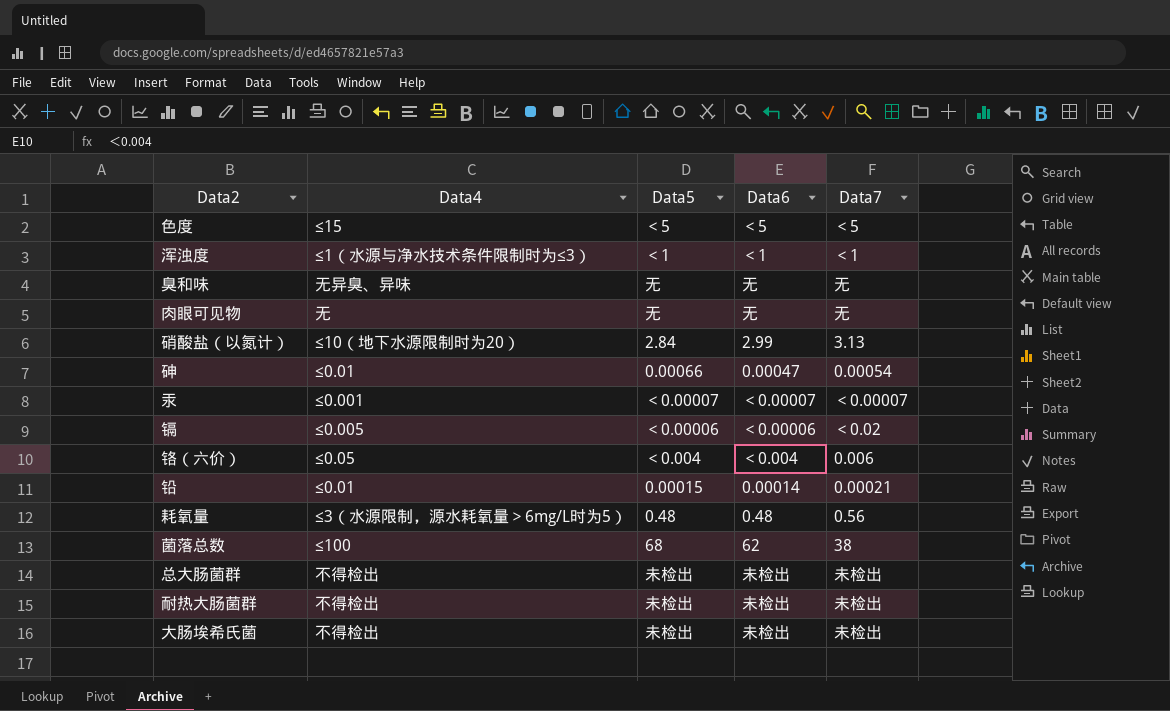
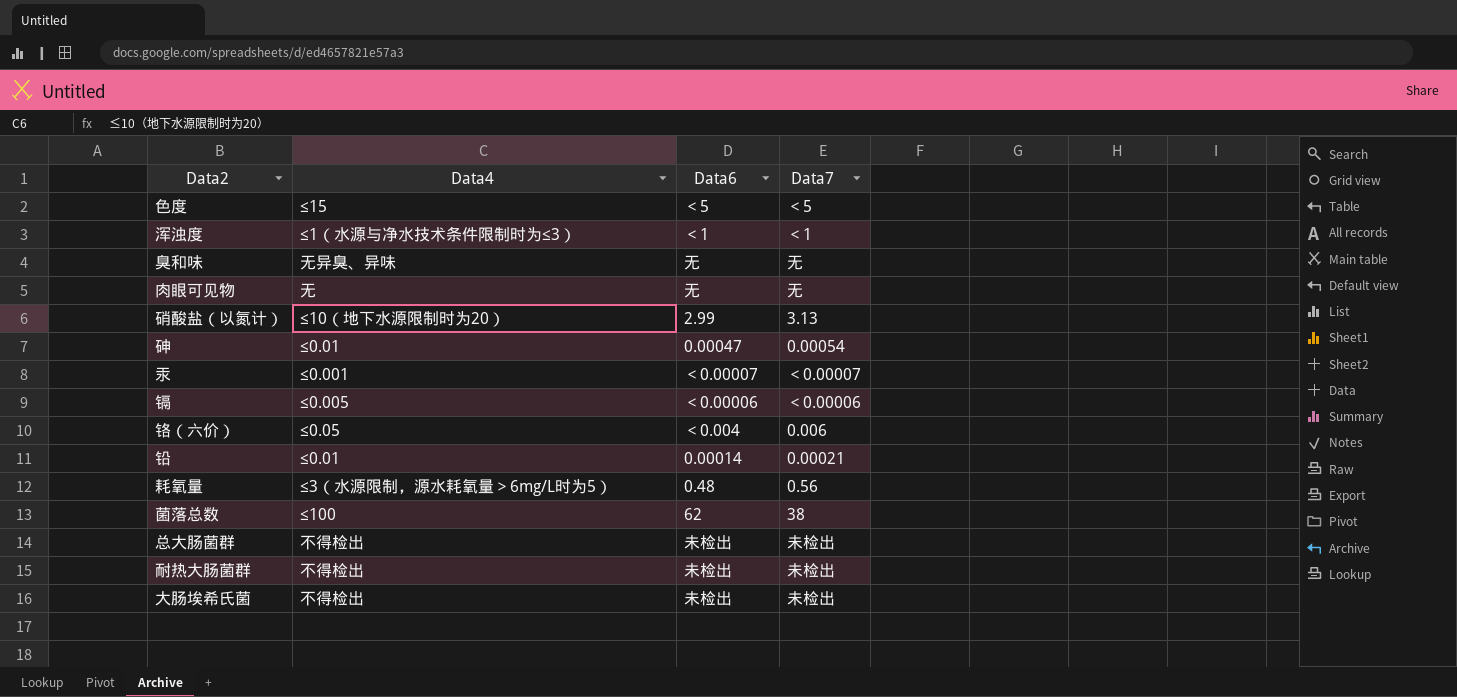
column Data5 | position: 3 -> none
镉 | Data7: ＜0.02 -> ＜0.00006

